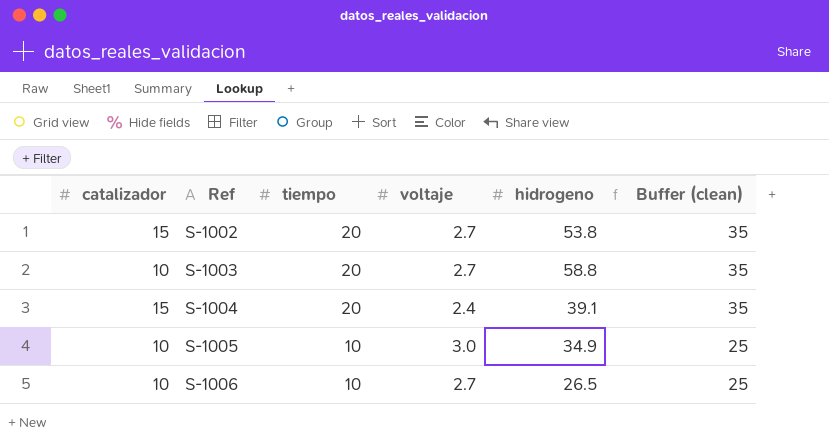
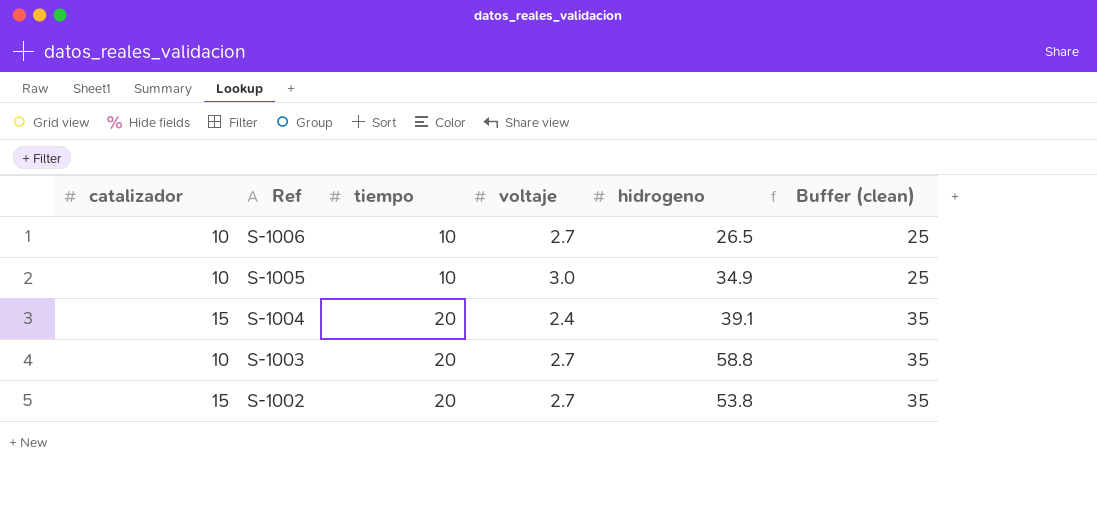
row order: Ref ascending -> Ref descending

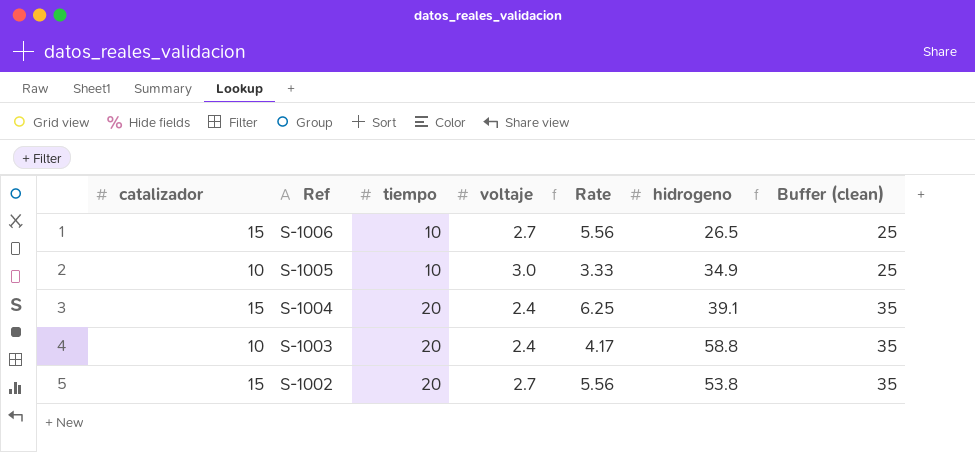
column Rate | formula: none -> [catalizador] / [voltaje]
S-1006 | catalizador: 10 -> 15
S-1003 | voltaje: 2.7 -> 2.4

